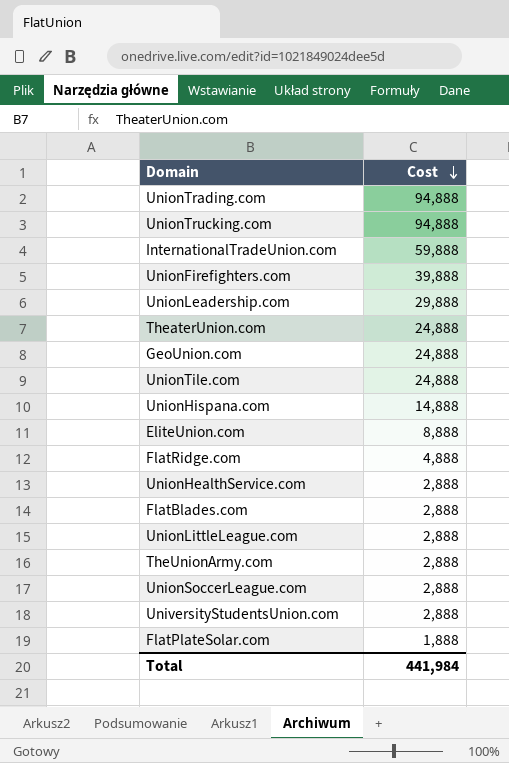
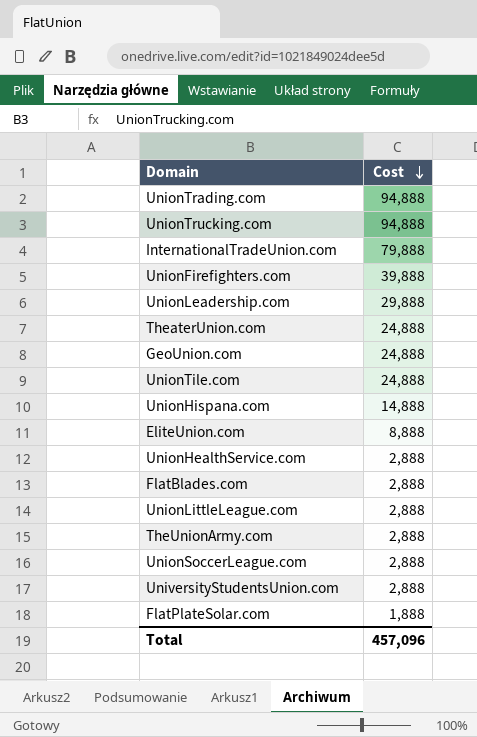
row FlatRidge.com: 4,888 -> none
InternationalTradeUnion.com | Cost: 59,888 -> 79,888
Total | Cost: 441,984 -> 457,096

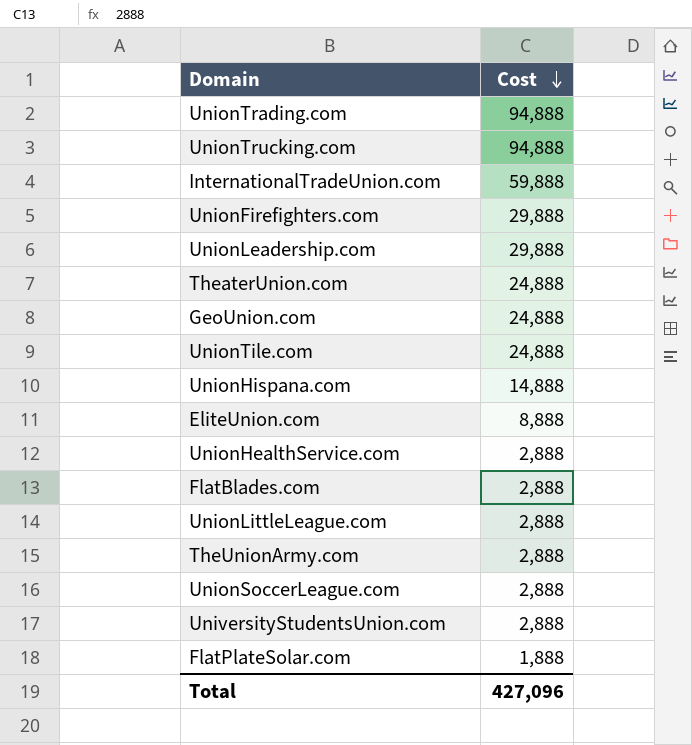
InternationalTradeUnion.com | Cost: 79,888 -> 59,888
UnionFirefighters.com | Cost: 39,888 -> 29,888
Total | Cost: 457,096 -> 427,096

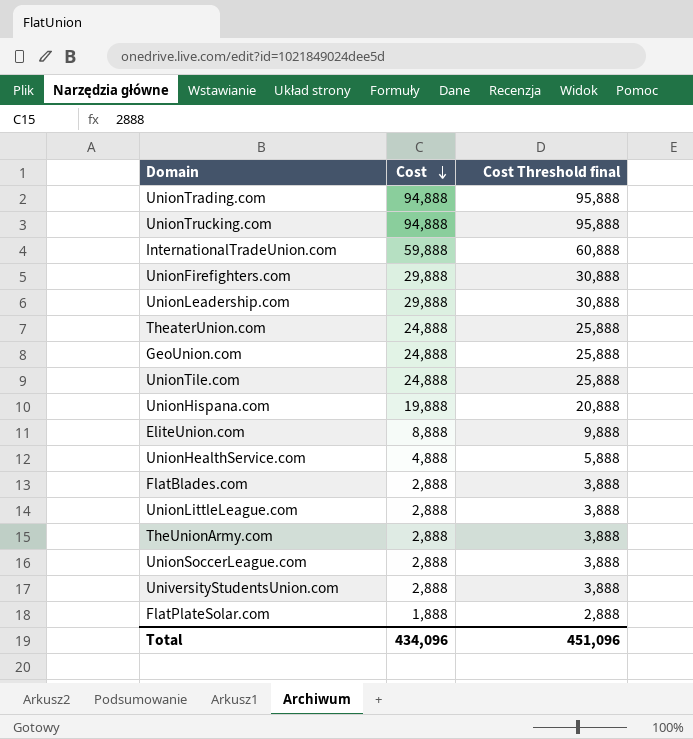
column Cost Threshold final | formula: none -> [Cost] + 1000
UnionHispana.com | Cost: 14,888 -> 19,888
UnionHealthService.com | Cost: 2,888 -> 4,888
Total | Cost: 427,096 -> 434,096

